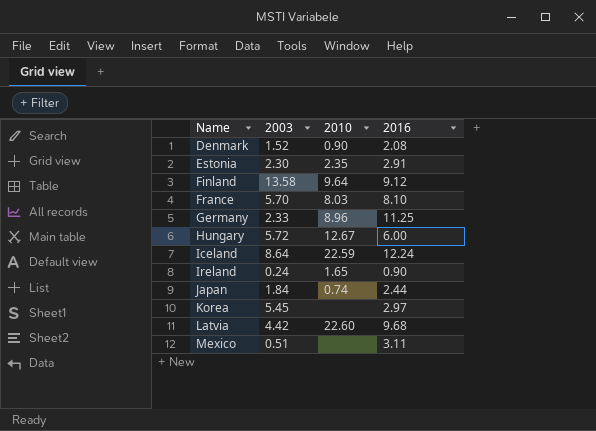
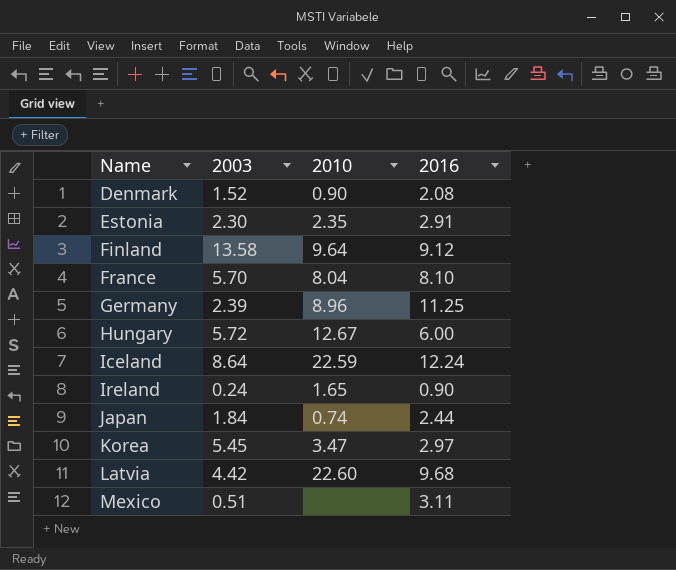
France | 2010: 8.03 -> 8.04
Germany | 2003: 2.33 -> 2.39
Korea | 2010: none -> 3.47

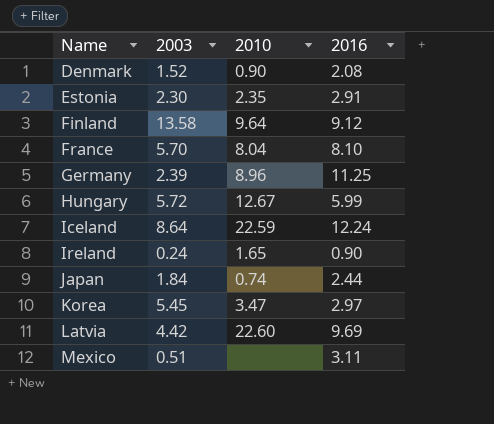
Hungary | 2016: 6.00 -> 5.99
Latvia | 2016: 9.68 -> 9.69

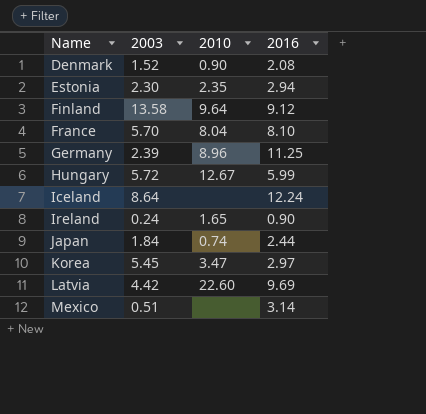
Estonia | 2016: 2.91 -> 2.94
Iceland | 2010: 22.59 -> none
Mexico | 2016: 3.11 -> 3.14

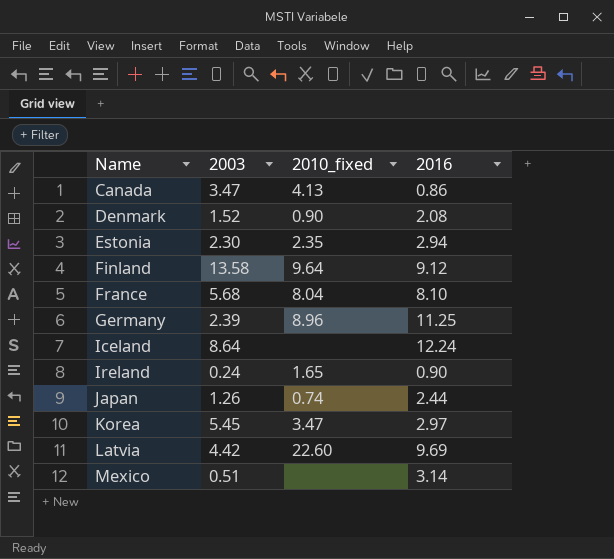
column name: 2010 -> 2010_fixed
row Hungary: 5.72 | 12.67 | 5.99 -> none
row Canada: none -> 3.47 | 4.13 | 0.86
France | 2003: 5.70 -> 5.68
Japan | 2003: 1.84 -> 1.26

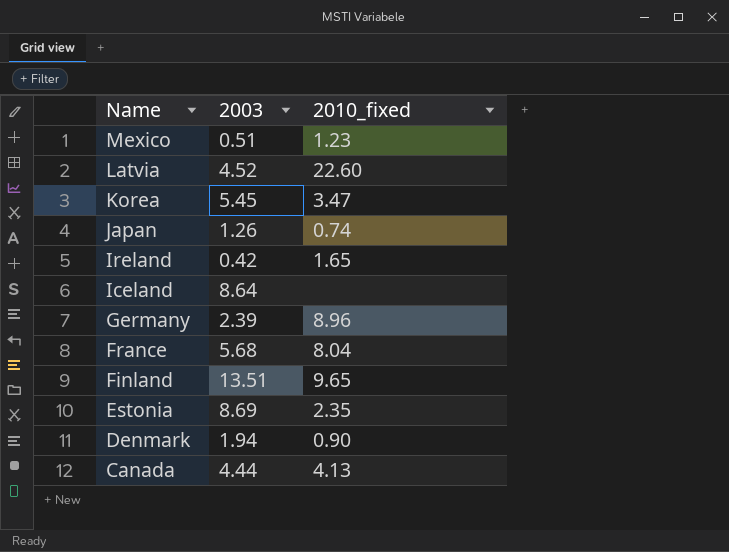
row order: Name ascending -> Name descending
column 2016 | position: 4 -> none
Mexico | 2010_fixed: none -> 1.23
Latvia | 2003: 4.42 -> 4.52
Ireland | 2003: 0.24 -> 0.42
Finland | 2003: 13.58 -> 13.51
Finland | 2010_fixed: 9.64 -> 9.65
Estonia | 2003: 2.30 -> 8.69
Denmark | 2003: 1.52 -> 1.94
Canada | 2003: 3.47 -> 4.44

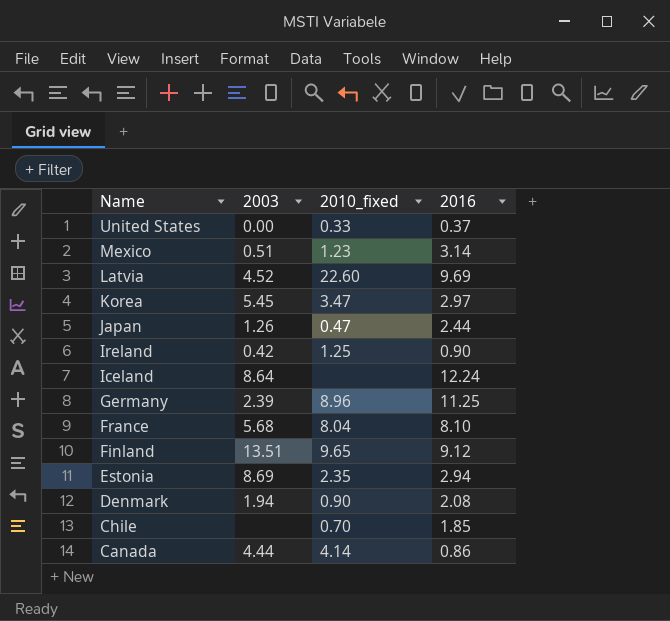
column 2016 | position: none -> 4
row United States: none -> 0.00 | 0.33 | 0.37
Japan | 2010_fixed: 0.74 -> 0.47
Ireland | 2010_fixed: 1.65 -> 1.25
row Chile: none -> none | 0.70 | 1.85
Canada | 2010_fixed: 4.13 -> 4.14

